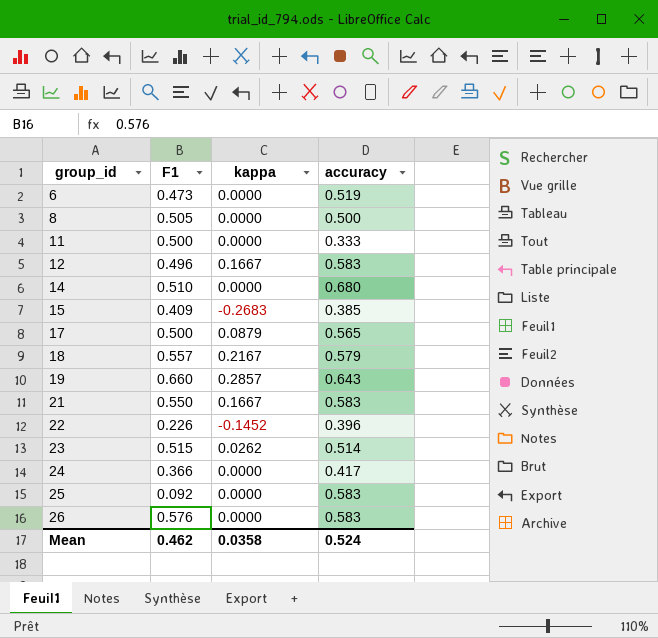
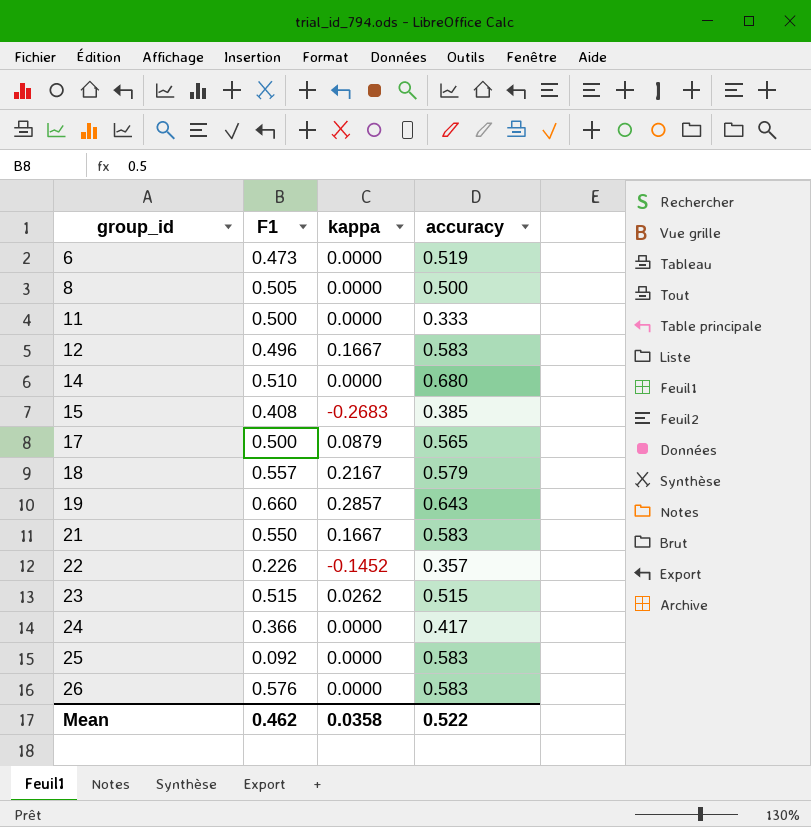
15 | F1: 0.409 -> 0.408
22 | accuracy: 0.396 -> 0.357
23 | accuracy: 0.514 -> 0.515
Mean | accuracy: 0.524 -> 0.522

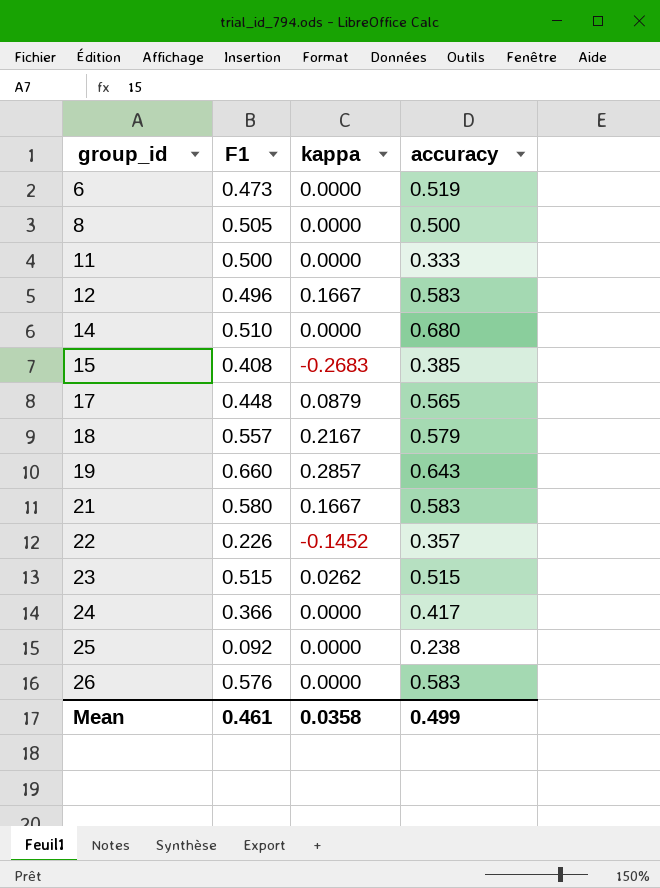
17 | F1: 0.500 -> 0.448
21 | F1: 0.550 -> 0.580
25 | accuracy: 0.583 -> 0.238
Mean | F1: 0.462 -> 0.461
Mean | accuracy: 0.522 -> 0.499

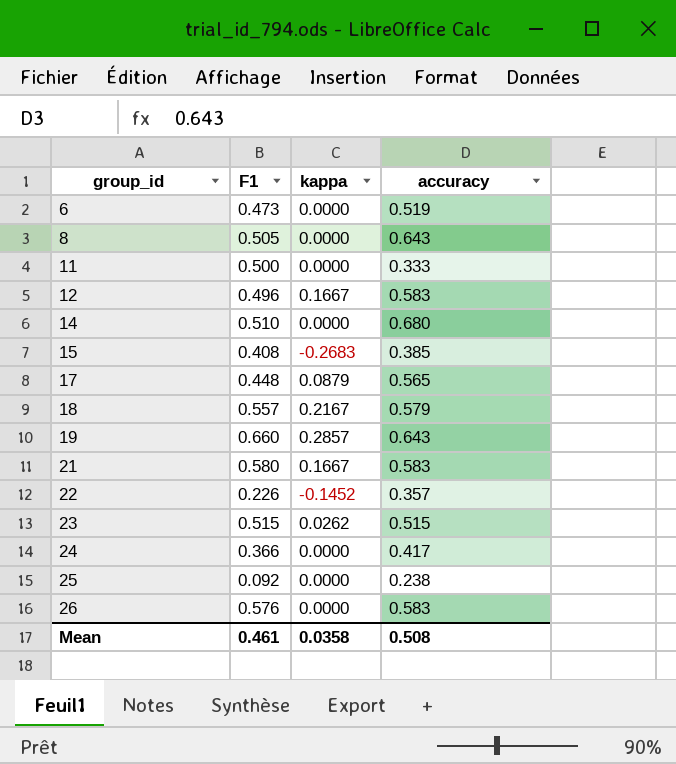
8 | accuracy: 0.500 -> 0.643
Mean | accuracy: 0.499 -> 0.508

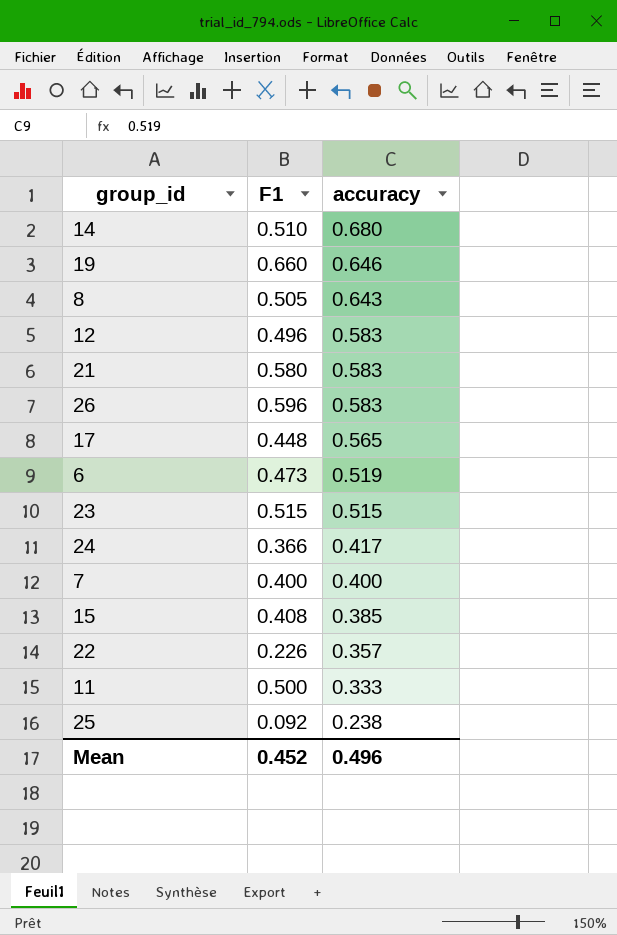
row order: group_id ascending -> accuracy descending
column kappa | position: 3 -> none
row 18: 0.557 | 0.2167 | 0.579 -> none
19 | accuracy: 0.643 -> 0.646
26 | F1: 0.576 -> 0.596
row 7: none -> 0.400 | 0.400
Mean | F1: 0.461 -> 0.452
Mean | accuracy: 0.508 -> 0.496

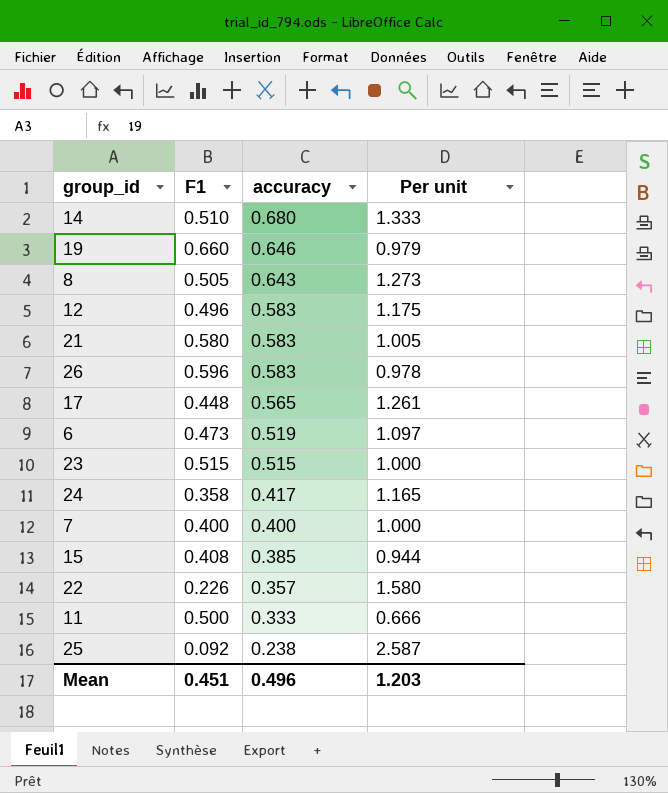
column Per unit | formula: none -> [accuracy] / [F1]
24 | F1: 0.366 -> 0.358
Mean | F1: 0.452 -> 0.451

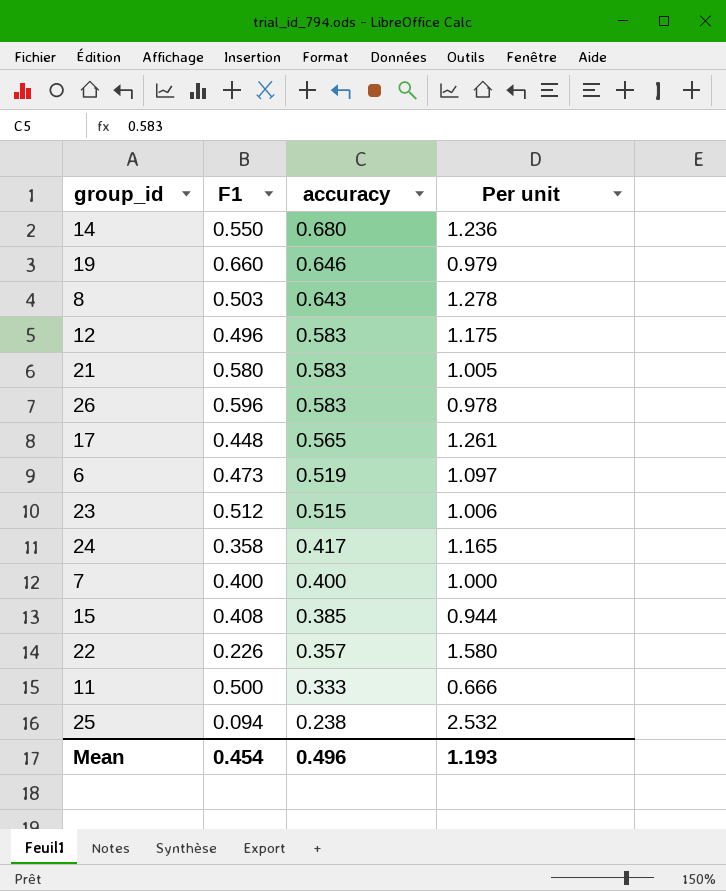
14 | F1: 0.510 -> 0.550
14 | Per unit: 1.333 -> 1.236
8 | F1: 0.505 -> 0.503
8 | Per unit: 1.273 -> 1.278
23 | F1: 0.515 -> 0.512
23 | Per unit: 1.000 -> 1.006
25 | F1: 0.092 -> 0.094
25 | Per unit: 2.587 -> 2.532
Mean | F1: 0.451 -> 0.454
Mean | Per unit: 1.203 -> 1.193

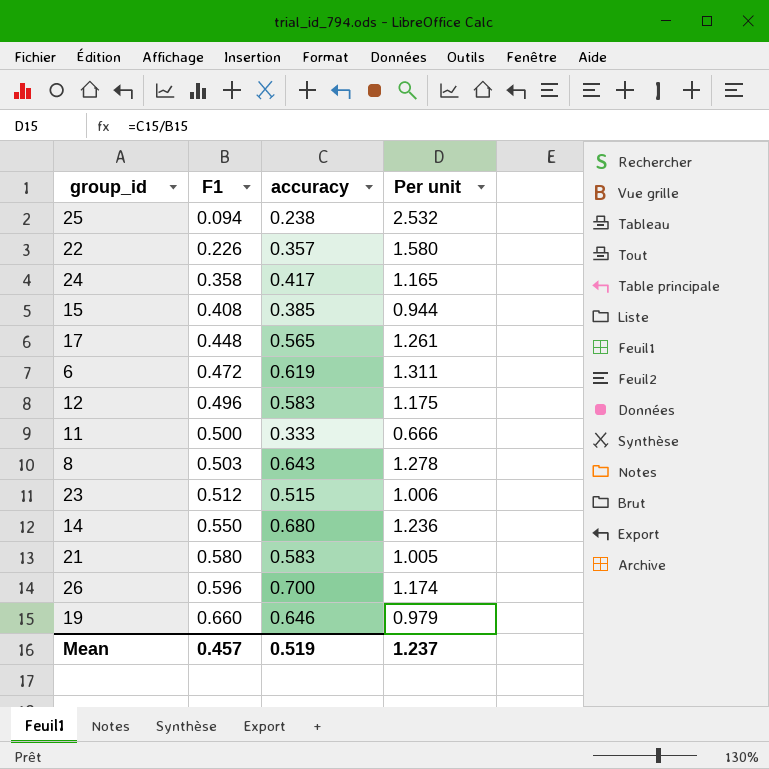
row order: accuracy descending -> F1 ascending
row 7: 0.400 | 0.400 | 1.000 -> none
6 | F1: 0.473 -> 0.472
6 | accuracy: 0.519 -> 0.619
6 | Per unit: 1.097 -> 1.311
26 | accuracy: 0.583 -> 0.700
26 | Per unit: 0.978 -> 1.174
Mean | F1: 0.454 -> 0.457
Mean | accuracy: 0.496 -> 0.519
Mean | Per unit: 1.193 -> 1.237

